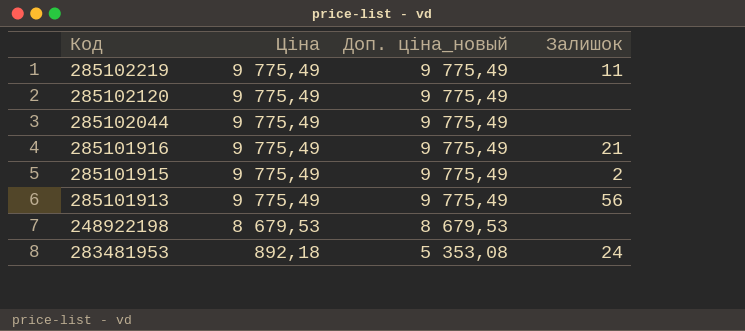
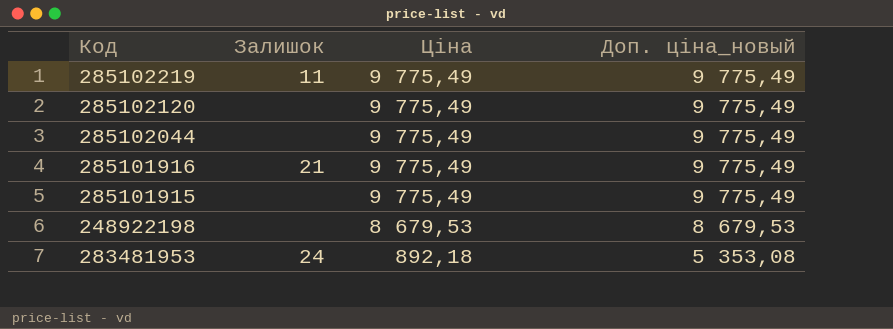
column Залишок | position: 4 -> 2
row 285101913: 9 775,49 | 9 775,49 | 56 -> none
285101915 | Залишок: 2 -> none

